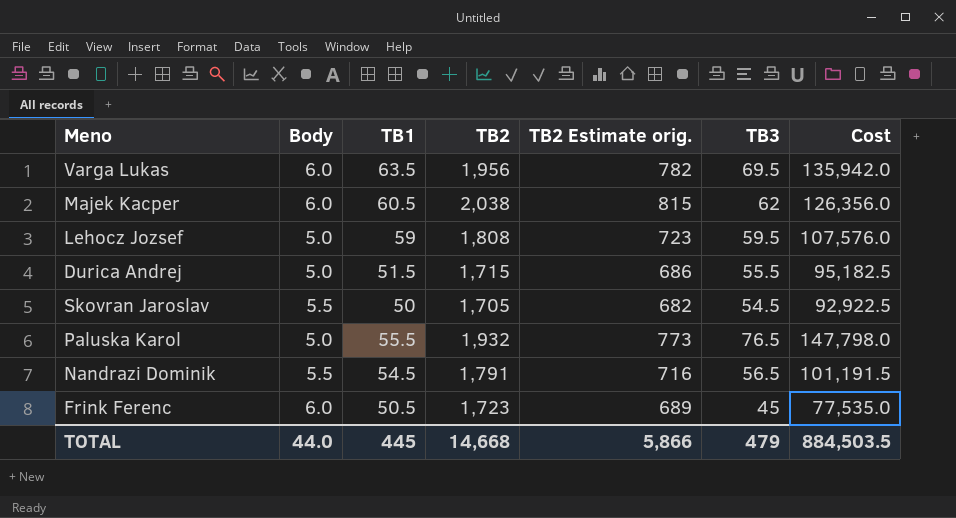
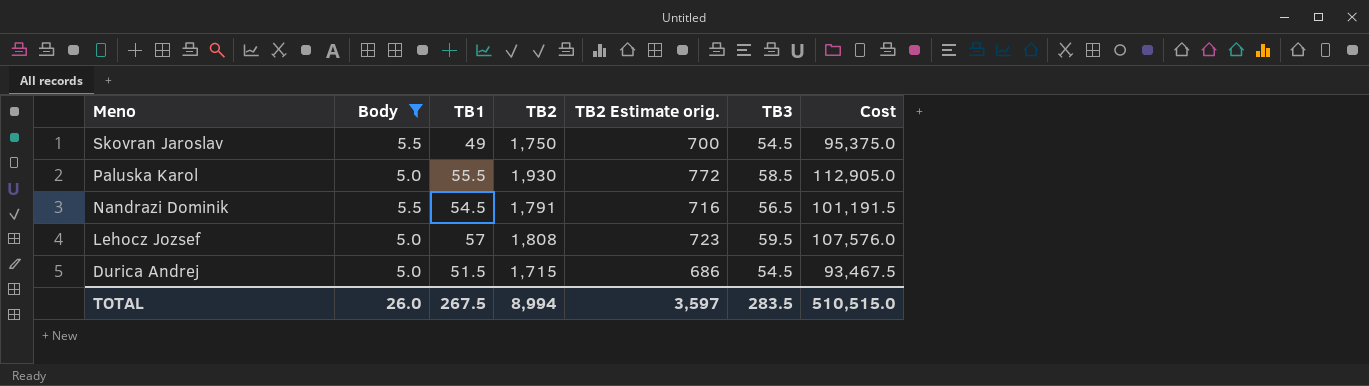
filter: none -> Body != 6.0
row order: none -> Meno descending
Skovran Jaroslav | TB1: 50 -> 49
Skovran Jaroslav | TB2: 1,705 -> 1,750
Skovran Jaroslav | TB2 Estimate orig.: 682 -> 700
Skovran Jaroslav | Cost: 92,922.5 -> 95,375.0
Paluska Karol | TB2: 1,932 -> 1,930
Paluska Karol | TB2 Estimate orig.: 773 -> 772
Paluska Karol | TB3: 76.5 -> 58.5
Paluska Karol | Cost: 147,798.0 -> 112,905.0
Lehocz Jozsef | TB1: 59 -> 57
Durica Andrej | TB3: 55.5 -> 54.5
Durica Andrej | Cost: 95,182.5 -> 93,467.5
TOTAL | Body: 44.0 -> 26.0
TOTAL | TB1: 445 -> 267.5
TOTAL | TB2: 14,668 -> 8,994
TOTAL | TB2 Estimate orig.: 5,866 -> 3,597
TOTAL | TB3: 479 -> 283.5
TOTAL | Cost: 884,503.5 -> 510,515.0

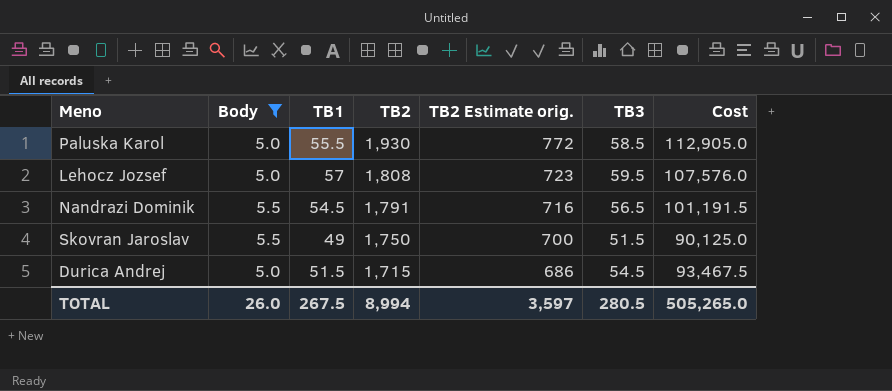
row order: Meno descending -> TB2 descending
Skovran Jaroslav | TB3: 54.5 -> 51.5
Skovran Jaroslav | Cost: 95,375.0 -> 90,125.0
TOTAL | TB3: 283.5 -> 280.5
TOTAL | Cost: 510,515.0 -> 505,265.0

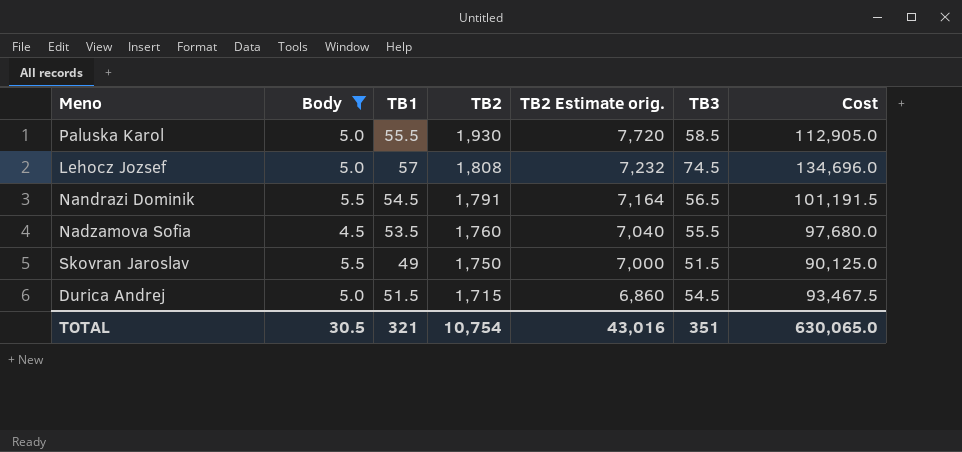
column TB2 Estimate orig. | formula: [TB2] * 0.4 -> [TB2] * 4
Lehocz Jozsef | TB3: 59.5 -> 74.5
Lehocz Jozsef | Cost: 107,576.0 -> 134,696.0
row Nadzamova Sofia: none -> 4.5 | 53.5 | 1,760 | 7,040 | 55.5 | 97,680.0
TOTAL | Body: 26.0 -> 30.5
TOTAL | TB1: 267.5 -> 321
TOTAL | TB2: 8,994 -> 10,754
TOTAL | TB2 Estimate orig.: 3,597 -> 43,016
TOTAL | TB3: 280.5 -> 351
TOTAL | Cost: 505,265.0 -> 630,065.0

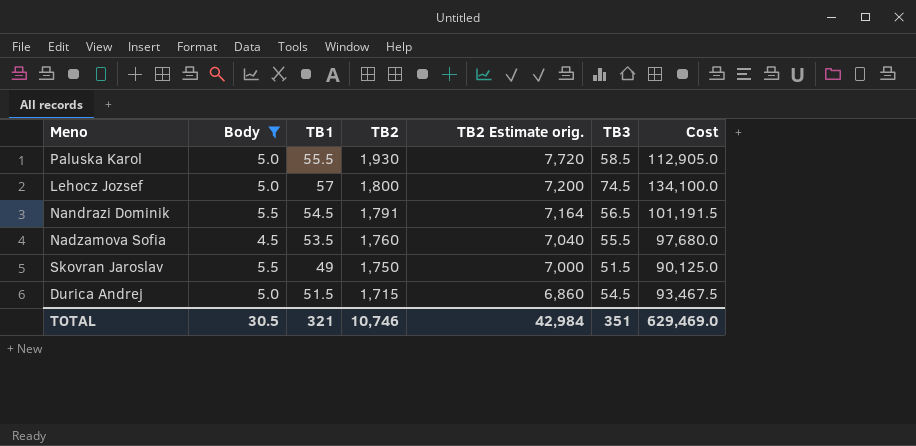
Lehocz Jozsef | TB2: 1,808 -> 1,800
Lehocz Jozsef | TB2 Estimate orig.: 7,232 -> 7,200
Lehocz Jozsef | Cost: 134,696.0 -> 134,100.0
TOTAL | TB2: 10,754 -> 10,746
TOTAL | TB2 Estimate orig.: 43,016 -> 42,984
TOTAL | Cost: 630,065.0 -> 629,469.0

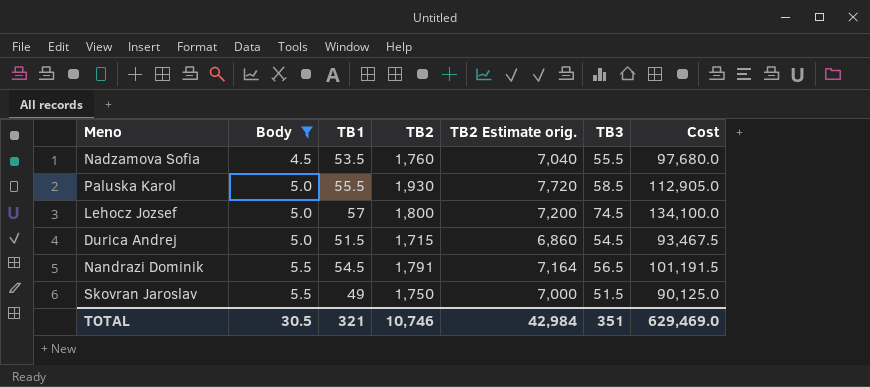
row order: TB2 descending -> Body ascending

